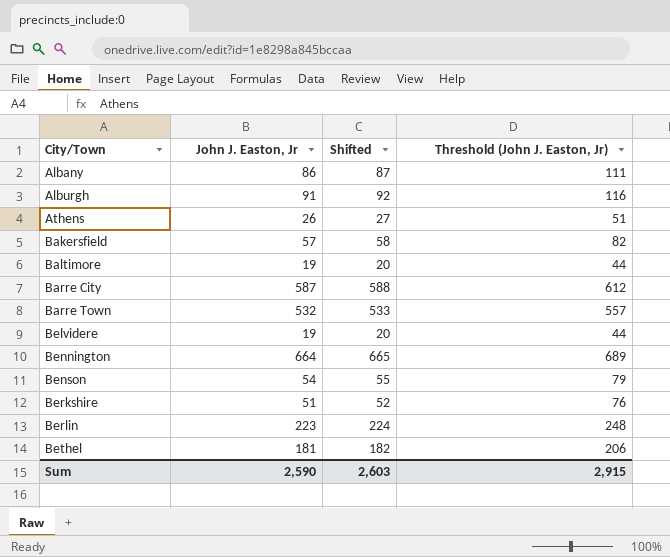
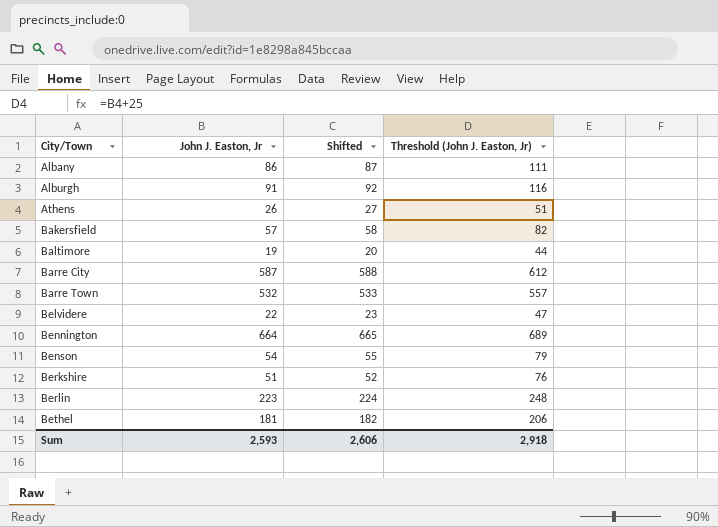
Belvidere | John J. Easton, Jr: 19 -> 22
Belvidere | Shifted: 20 -> 23
Belvidere | Threshold (John J. Easton, Jr): 44 -> 47
Sum | John J. Easton, Jr: 2,590 -> 2,593
Sum | Shifted: 2,603 -> 2,606
Sum | Threshold (John J. Easton, Jr): 2,915 -> 2,918

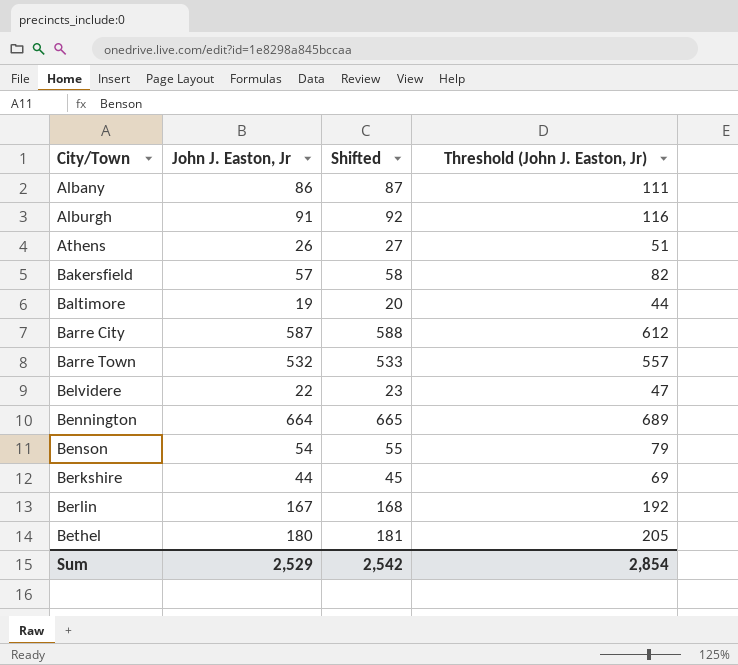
Berkshire | John J. Easton, Jr: 51 -> 44
Berkshire | Shifted: 52 -> 45
Berkshire | Threshold (John J. Easton, Jr): 76 -> 69
Berlin | John J. Easton, Jr: 223 -> 167
Berlin | Shifted: 224 -> 168
Berlin | Threshold (John J. Easton, Jr): 248 -> 192
Bethel | John J. Easton, Jr: 181 -> 180
Bethel | Shifted: 182 -> 181
Bethel | Threshold (John J. Easton, Jr): 206 -> 205
Sum | John J. Easton, Jr: 2,593 -> 2,529
Sum | Shifted: 2,606 -> 2,542
Sum | Threshold (John J. Easton, Jr): 2,918 -> 2,854

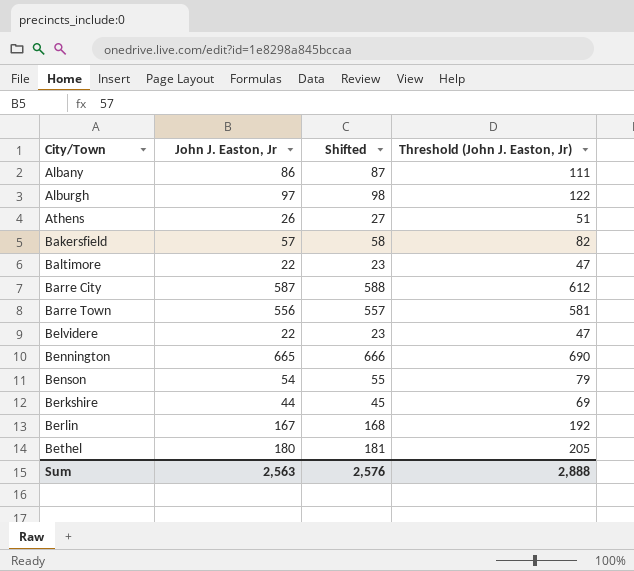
Alburgh | John J. Easton, Jr: 91 -> 97
Alburgh | Shifted: 92 -> 98
Alburgh | Threshold (John J. Easton, Jr): 116 -> 122
Baltimore | John J. Easton, Jr: 19 -> 22
Baltimore | Shifted: 20 -> 23
Baltimore | Threshold (John J. Easton, Jr): 44 -> 47
Barre Town | John J. Easton, Jr: 532 -> 556
Barre Town | Shifted: 533 -> 557
Barre Town | Threshold (John J. Easton, Jr): 557 -> 581
Bennington | John J. Easton, Jr: 664 -> 665
Bennington | Shifted: 665 -> 666
Bennington | Threshold (John J. Easton, Jr): 689 -> 690
Sum | John J. Easton, Jr: 2,529 -> 2,563
Sum | Shifted: 2,542 -> 2,576
Sum | Threshold (John J. Easton, Jr): 2,854 -> 2,888

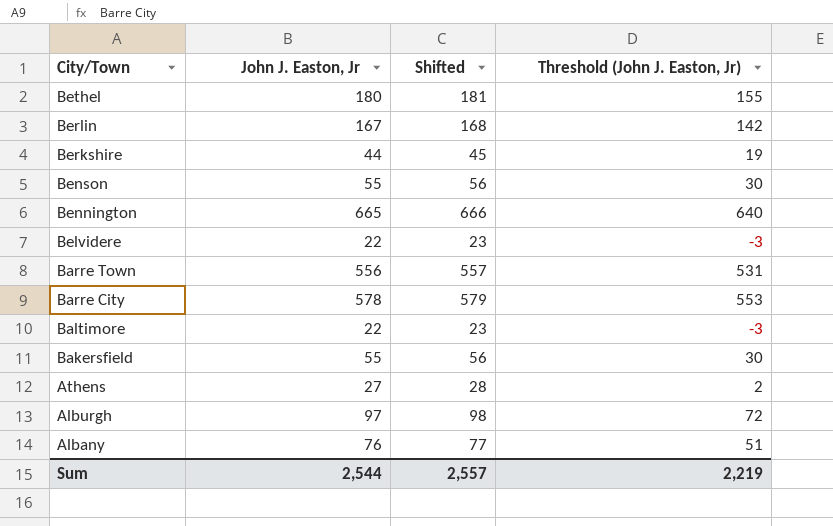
row order: City/Town ascending -> City/Town descending
column Threshold (John J. Easton, Jr) | formula: [John J. Easton, Jr] + 25 -> [John J. Easton, Jr] - 25
Benson | John J. Easton, Jr: 54 -> 55
Benson | Shifted: 55 -> 56
Barre City | John J. Easton, Jr: 587 -> 578
Barre City | Shifted: 588 -> 579
Bakersfield | John J. Easton, Jr: 57 -> 55
Bakersfield | Shifted: 58 -> 56
Athens | John J. Easton, Jr: 26 -> 27
Athens | Shifted: 27 -> 28
Albany | John J. Easton, Jr: 86 -> 76
Albany | Shifted: 87 -> 77
Sum | John J. Easton, Jr: 2,563 -> 2,544
Sum | Shifted: 2,576 -> 2,557
Sum | Threshold (John J. Easton, Jr): 2,888 -> 2,219

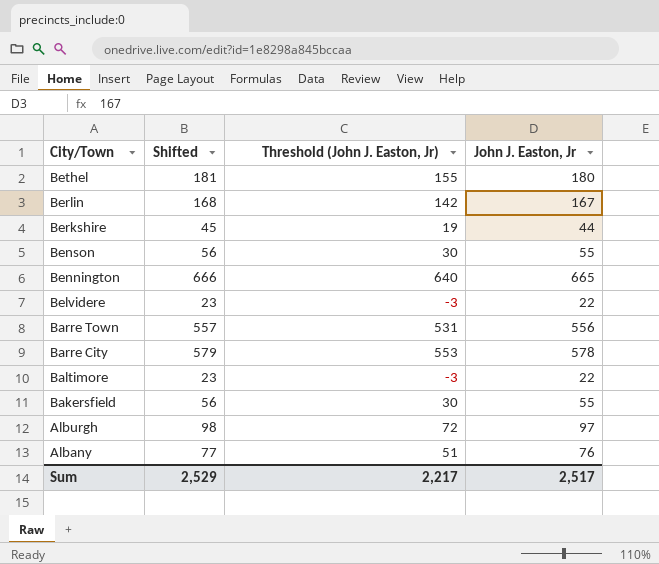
column John J. Easton, Jr | position: 2 -> 4
row Athens: 27 | 28 | 2 -> none
Sum | Shifted: 2,557 -> 2,529
Sum | Threshold (John J. Easton, Jr): 2,219 -> 2,217
Sum | John J. Easton, Jr: 2,544 -> 2,517

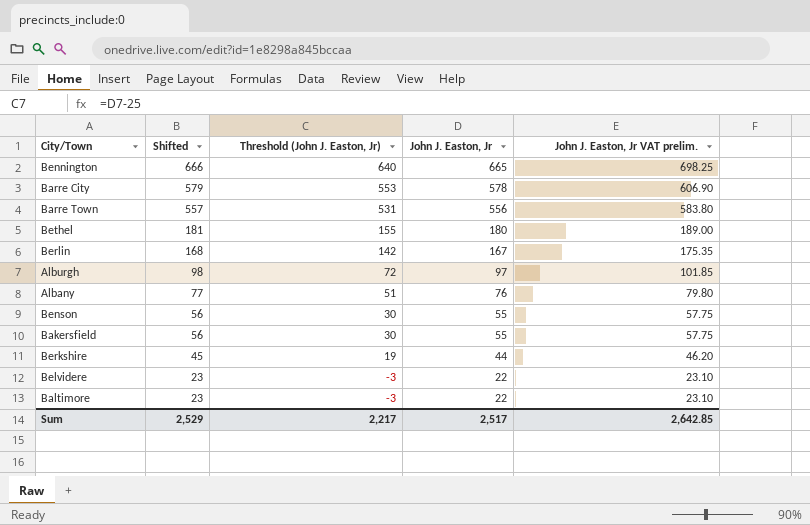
row order: City/Town descending -> Shifted descending
column John J. Easton, Jr VAT prelim. | formula: none -> [John J. Easton, Jr] * 1.05

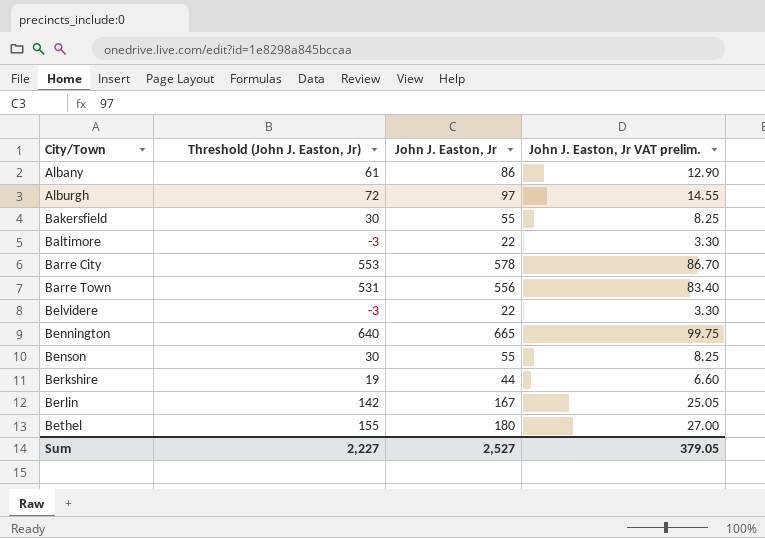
row order: Shifted descending -> City/Town ascending
column Shifted | formula: [John J. Easton, Jr] + 1 -> none
column John J. Easton, Jr VAT prelim. | formula: [John J. Easton, Jr] * 1.05 -> [John J. Easton, Jr] * 0.15
Albany | Threshold (John J. Easton, Jr): 51 -> 61
Albany | John J. Easton, Jr: 76 -> 86
Sum | Threshold (John J. Easton, Jr): 2,217 -> 2,227
Sum | John J. Easton, Jr: 2,517 -> 2,527
Sum | John J. Easton, Jr VAT prelim.: 2,642.85 -> 379.05

